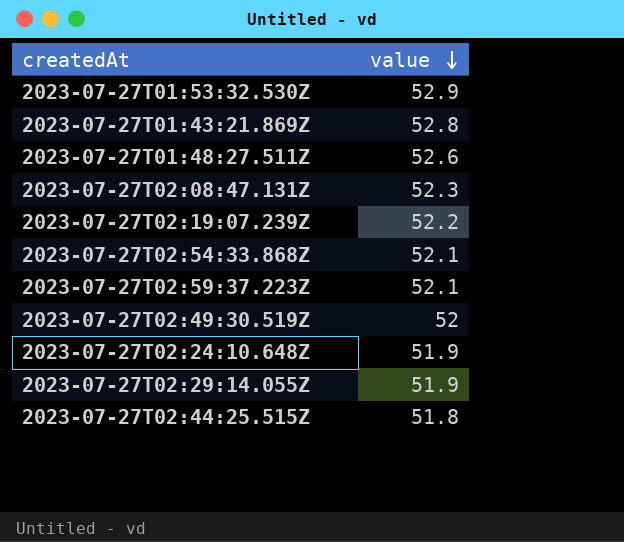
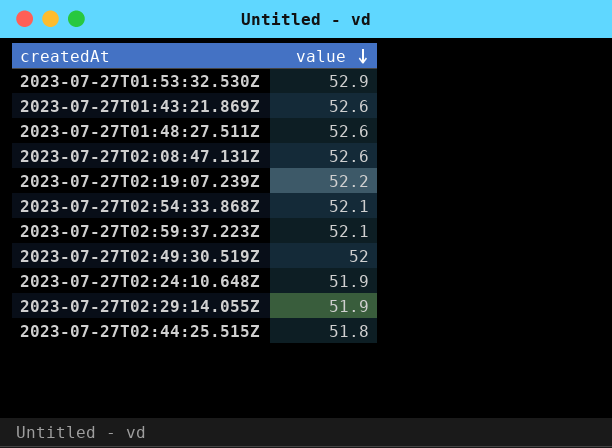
2023-07-27T01:43:21.869Z | value: 52.8 -> 52.6
2023-07-27T02:08:47.131Z | value: 52.3 -> 52.6

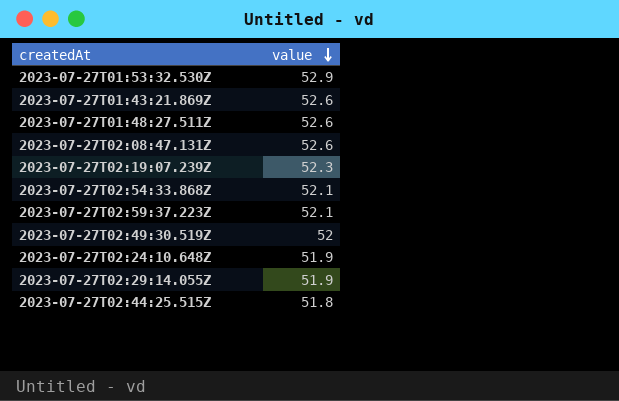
2023-07-27T02:19:07.239Z | value: 52.2 -> 52.3

